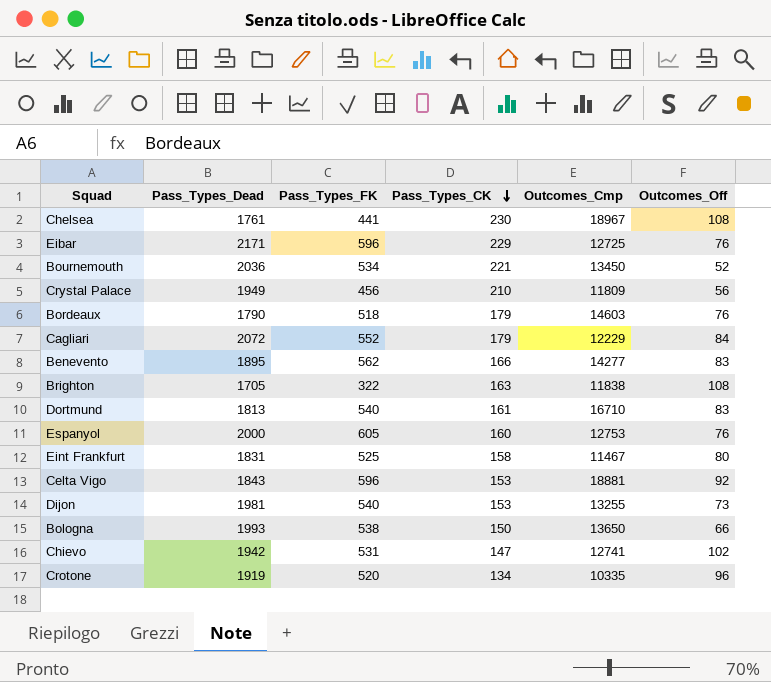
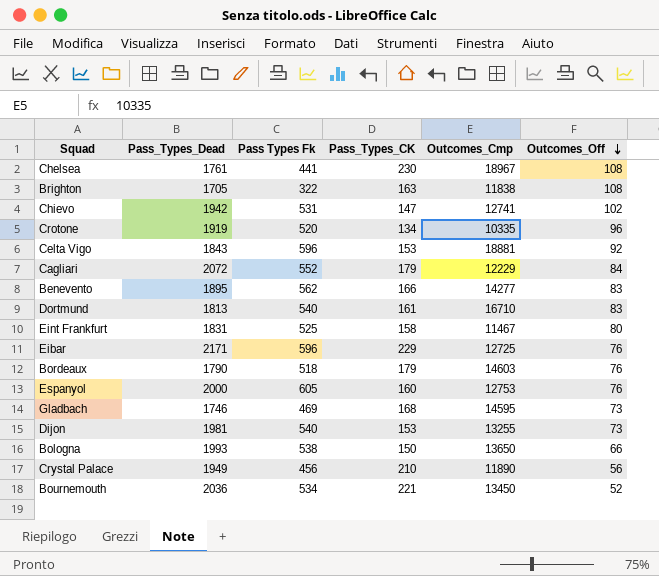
row order: Pass_Types_CK descending -> Outcomes_Off descending
column name: Pass_Types_FK -> Pass Types Fk
row Gladbach: none -> 1746 | 469 | 168 | 14595 | 73
Crystal Palace | Outcomes_Cmp: 11809 -> 11890

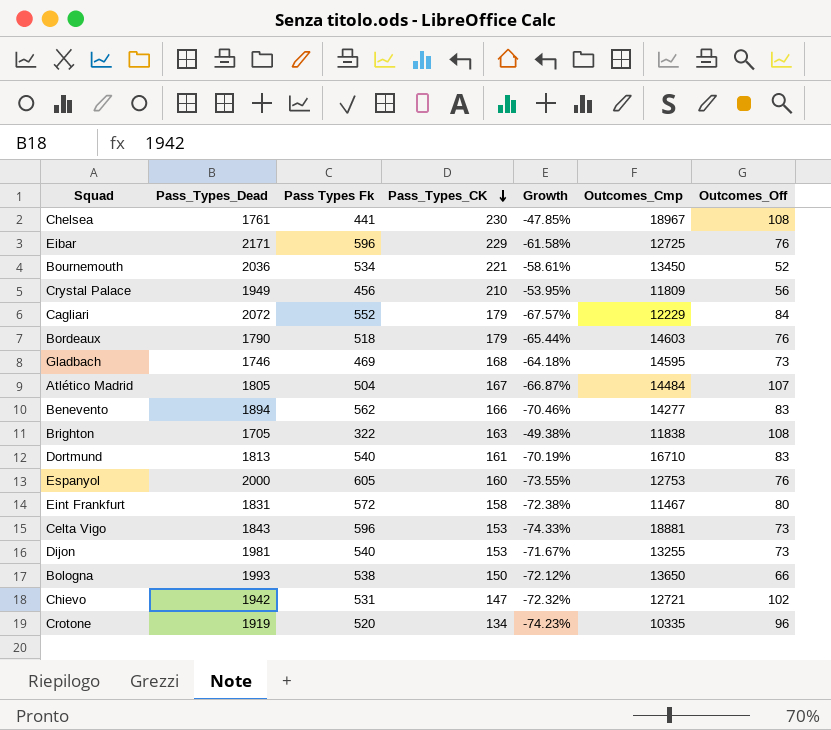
row order: Outcomes_Off descending -> Pass_Types_CK descending
column Growth | formula: none -> ([Pass_Types_CK] - [Pass Types Fk]) / [Pass Types Fk]
Crystal Palace | Outcomes_Cmp: 11890 -> 11809
row Atlético Madrid: none -> 1805 | 504 | 167 | -66.87% | 14484 | 107
Benevento | Pass_Types_Dead: 1895 -> 1894
Eint Frankfurt | Pass Types Fk: 525 -> 572
Celta Vigo | Outcomes_Off: 92 -> 73
Chievo | Outcomes_Cmp: 12741 -> 12721

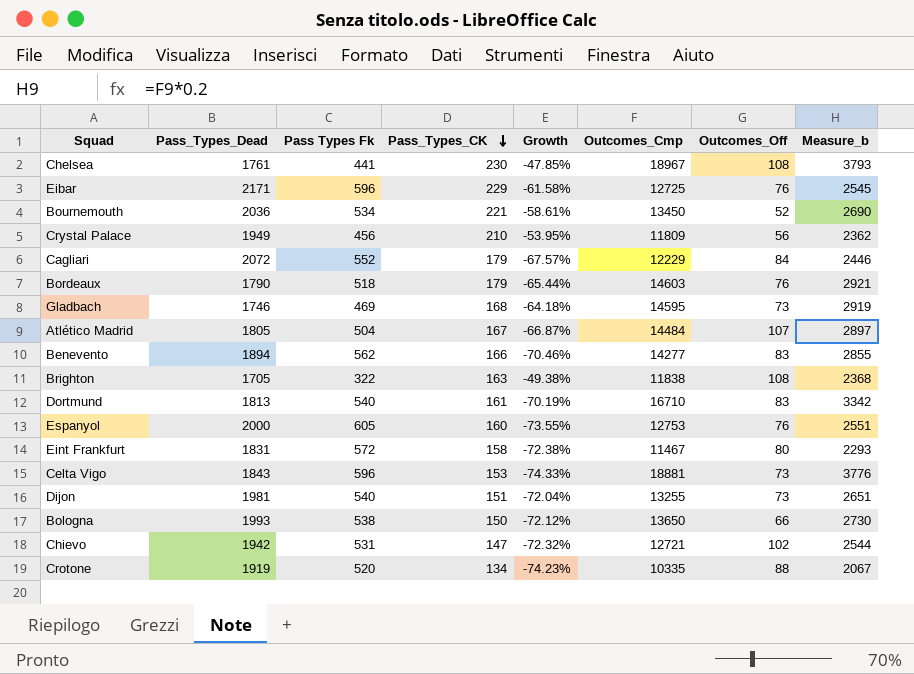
column Measure_b | formula: none -> [Outcomes_Cmp] * 0.2
Dijon | Pass_Types_CK: 153 -> 151
Dijon | Growth: -71.67% -> -72.04%
Crotone | Outcomes_Off: 96 -> 88

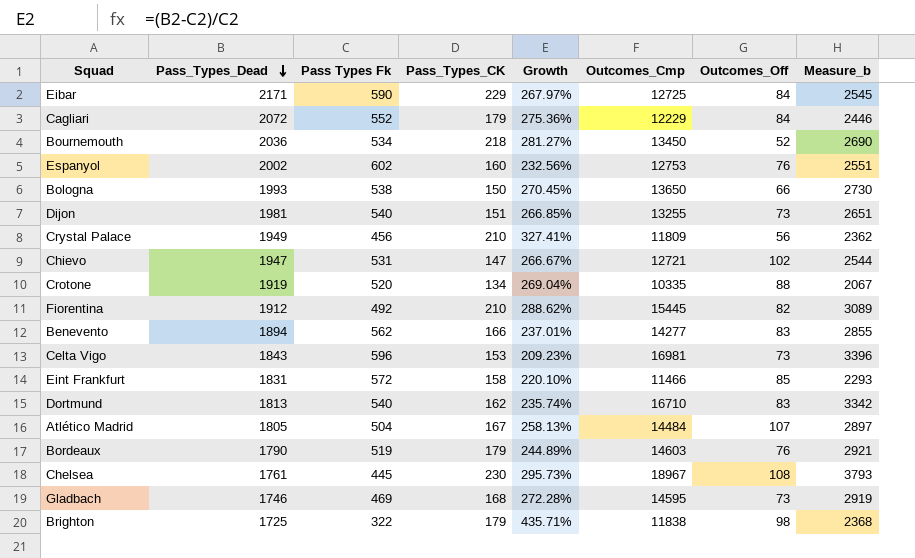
row order: Pass_Types_CK descending -> Pass_Types_Dead descending
column Growth | formula: ([Pass_Types_CK] - [Pass Types Fk]) / [Pass Types Fk] -> ([Pass_Types_Dead] - [Pass Types Fk]) / [Pass Types Fk]
Eibar | Pass Types Fk: 596 -> 590
Eibar | Outcomes_Off: 76 -> 84
Bournemouth | Pass_Types_CK: 221 -> 218
Espanyol | Pass_Types_Dead: 2000 -> 2002
Espanyol | Pass Types Fk: 605 -> 602
Chievo | Pass_Types_Dead: 1942 -> 1947
row Fiorentina: none -> 1912 | 492 | 210 | 288.62% | 15445 | 82 | 3089
Celta Vigo | Outcomes_Cmp: 18881 -> 16981
Celta Vigo | Measure_b: 3776 -> 3396
Eint Frankfurt | Outcomes_Cmp: 11467 -> 11466
Eint Frankfurt | Outcomes_Off: 80 -> 85
Dortmund | Pass_Types_CK: 161 -> 162
Bordeaux | Pass Types Fk: 518 -> 519
Chelsea | Pass Types Fk: 441 -> 445
Brighton | Pass_Types_Dead: 1705 -> 1725
Brighton | Pass_Types_CK: 163 -> 179
Brighton | Outcomes_Off: 108 -> 98

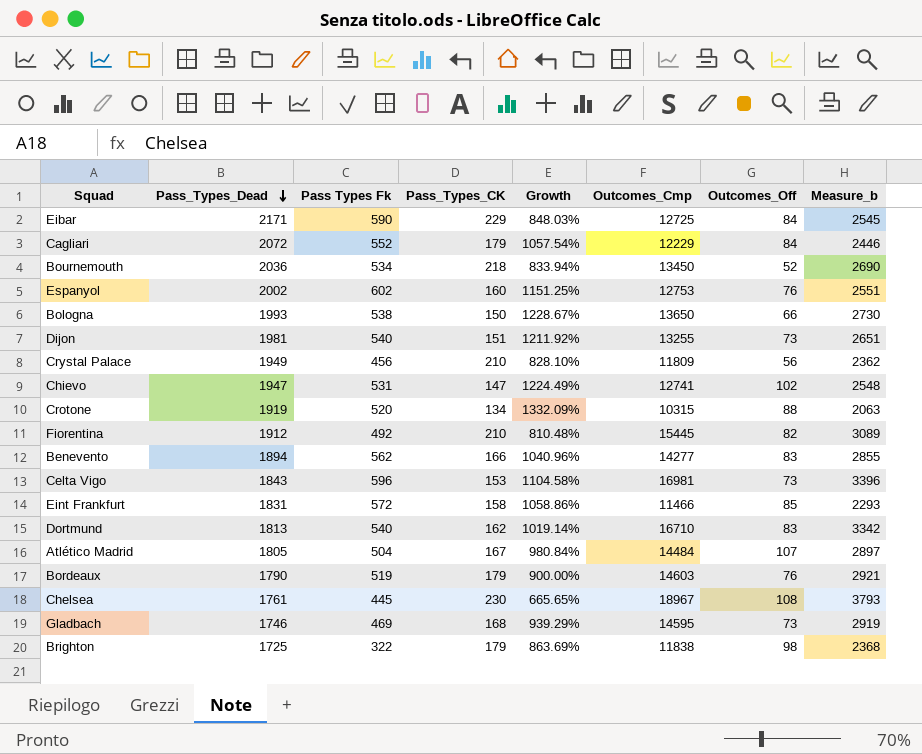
column Growth | formula: ([Pass_Types_Dead] - [Pass Types Fk]) / [Pass Types Fk] -> ([Pass_Types_Dead] - [Pass_Types_CK]) / [Pass_Types_CK]
Chievo | Outcomes_Cmp: 12721 -> 12741
Chievo | Measure_b: 2544 -> 2548
Crotone | Outcomes_Cmp: 10335 -> 10315
Crotone | Measure_b: 2067 -> 2063

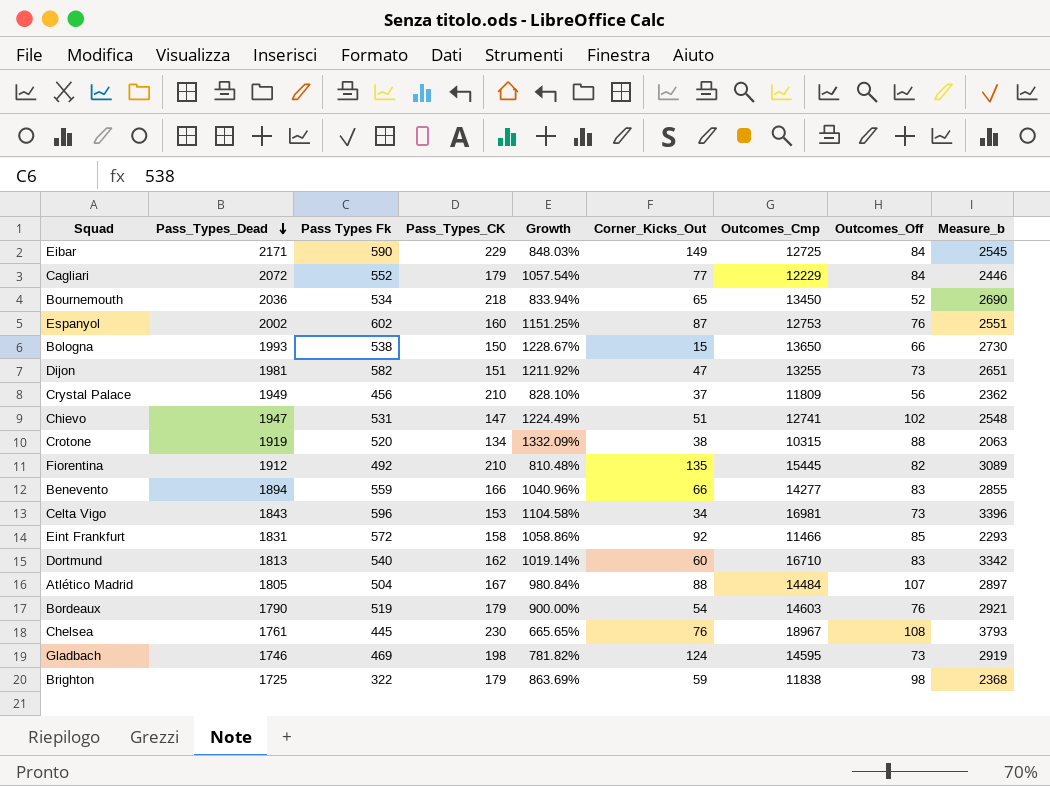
column Corner_Kicks_Out | position: none -> 6
Dijon | Pass Types Fk: 540 -> 582
Benevento | Pass Types Fk: 562 -> 559
Gladbach | Pass_Types_CK: 168 -> 198
Gladbach | Growth: 939.29% -> 781.82%

